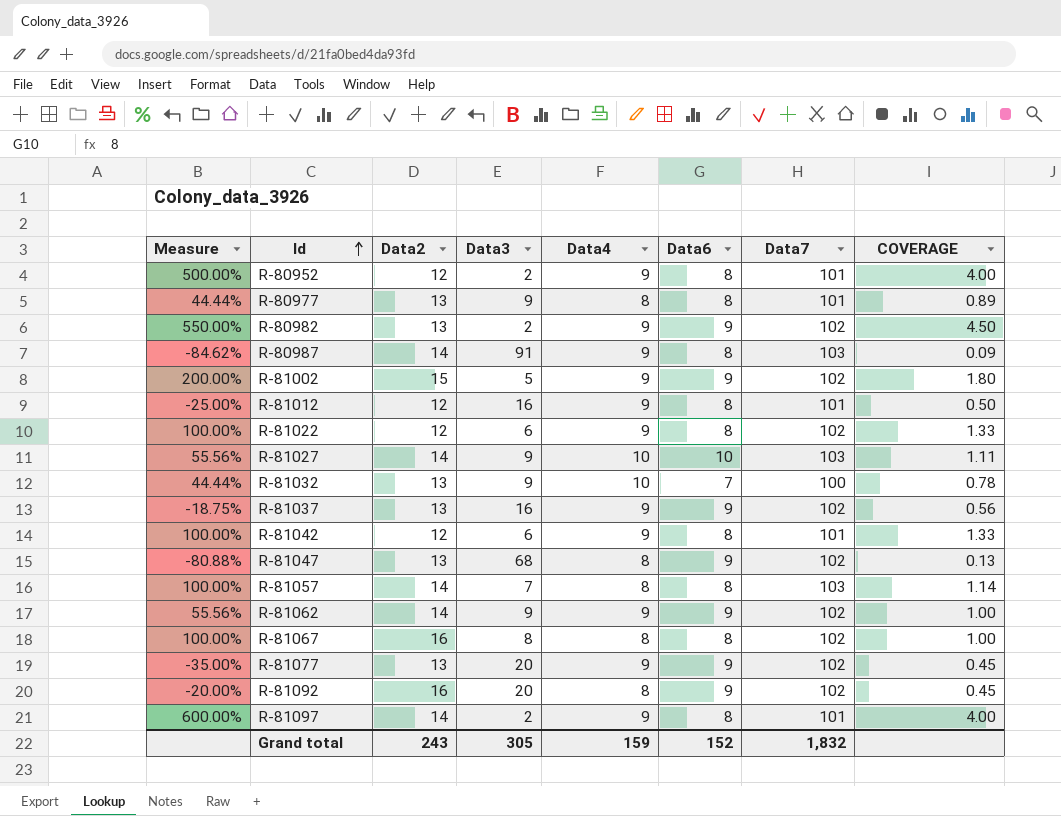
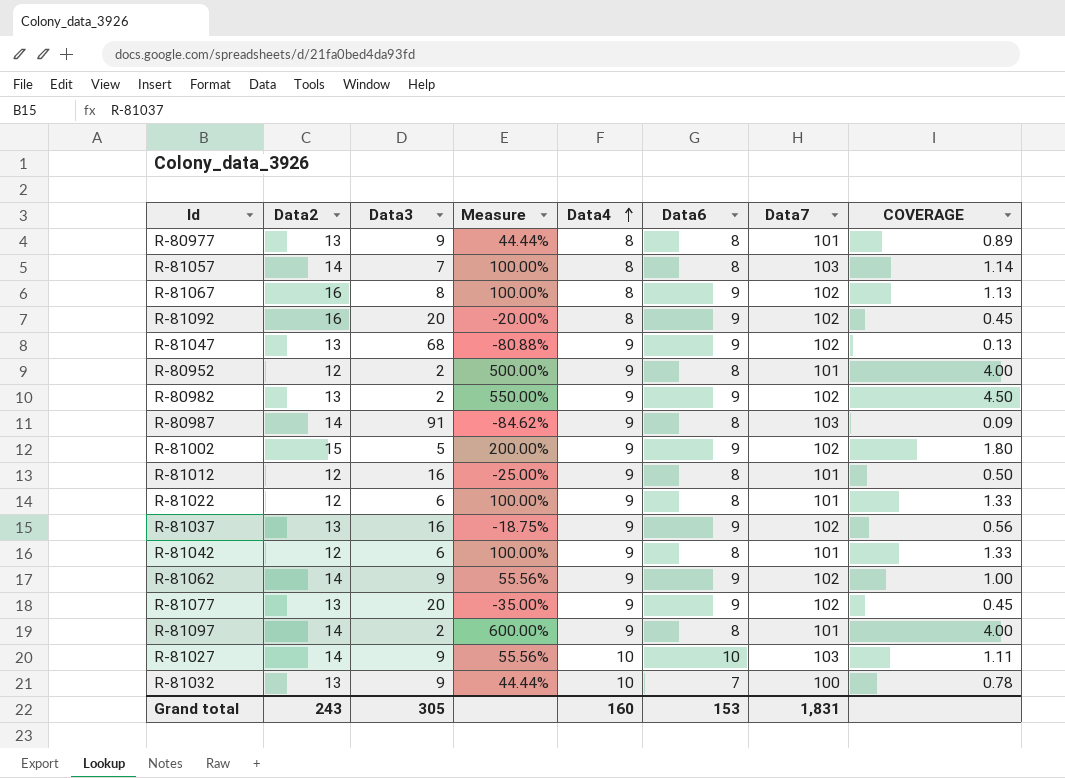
row order: Id ascending -> Data4 ascending
column Measure | position: 1 -> 4
R-81067 | Data6: 8 -> 9
R-81067 | COVERAGE: 1.00 -> 1.13
R-81047 | Data4: 8 -> 9
R-81022 | Data7: 102 -> 101
Grand total | Data4: 159 -> 160
Grand total | Data6: 152 -> 153
Grand total | Data7: 1,832 -> 1,831

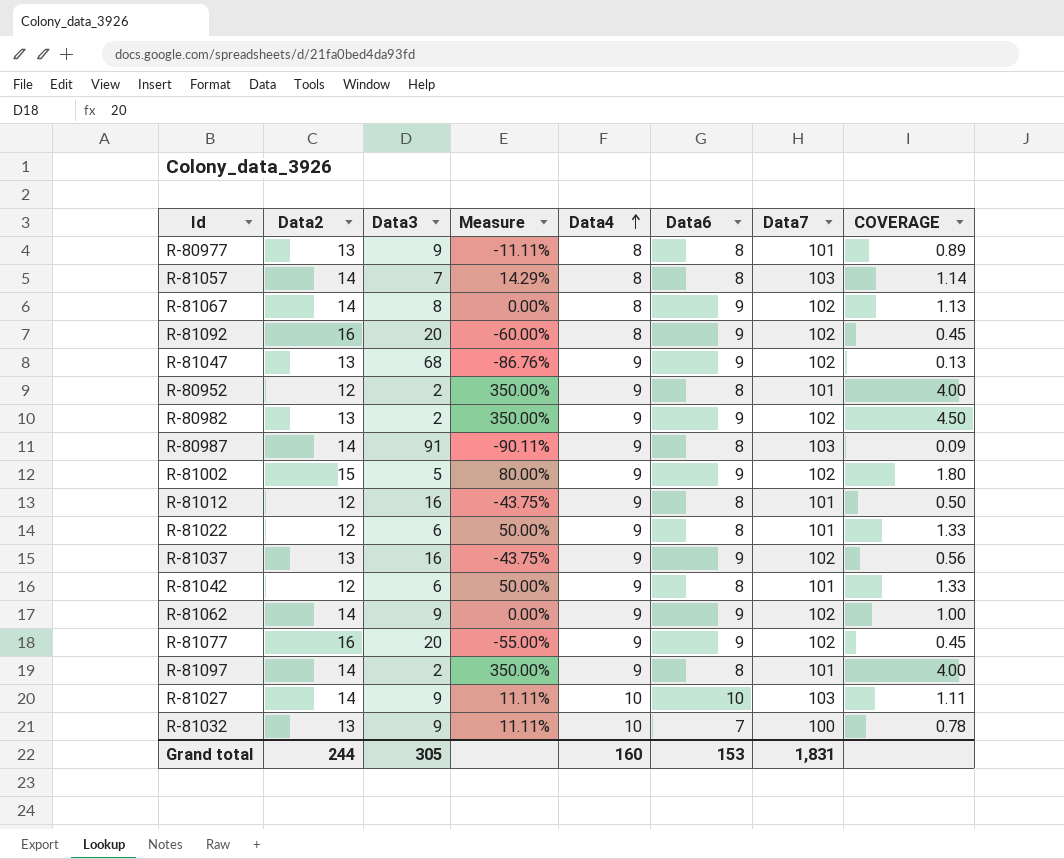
column Measure | formula: ([Data2] - [Data3]) / [Data3] -> ([Data4] - [Data3]) / [Data3]
R-81067 | Data2: 16 -> 14
R-81077 | Data2: 13 -> 16
Grand total | Data2: 243 -> 244

